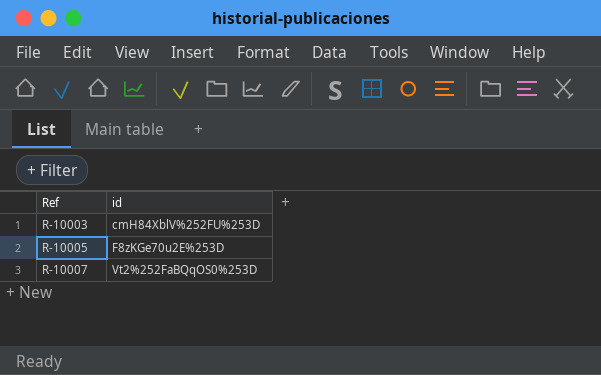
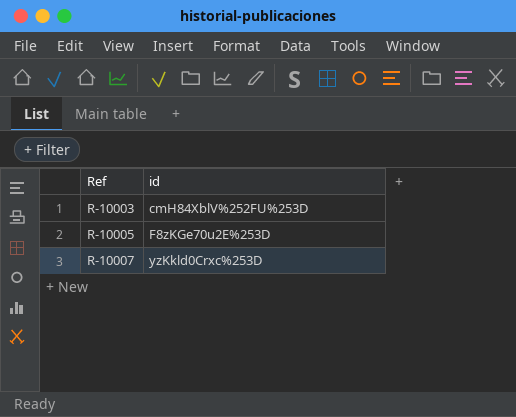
R-10007 | id: Vt2%252FaBQqOS0%253D -> yzKkld0Crxc%253D

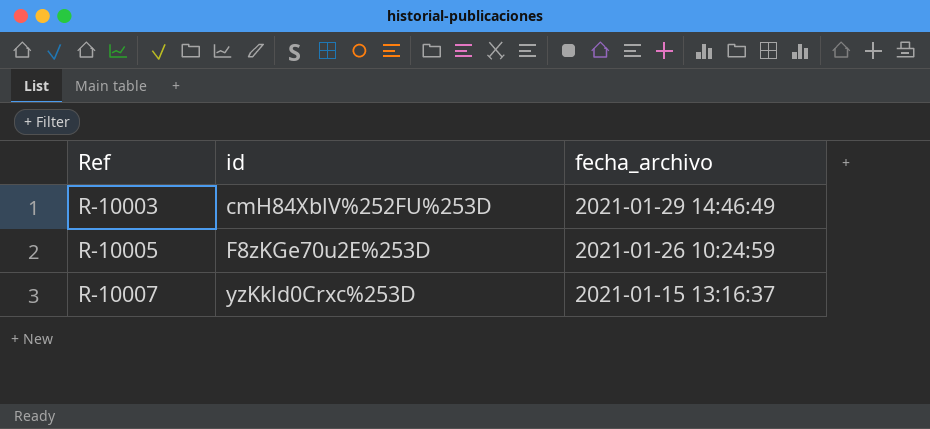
column fecha_archivo | position: none -> 3

